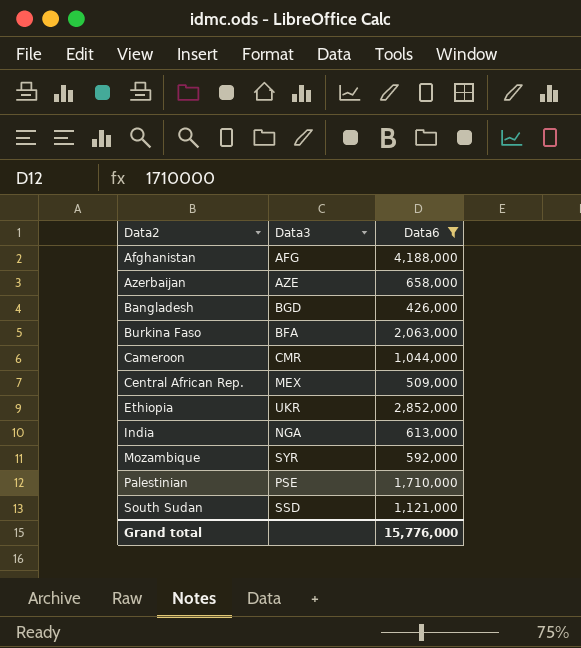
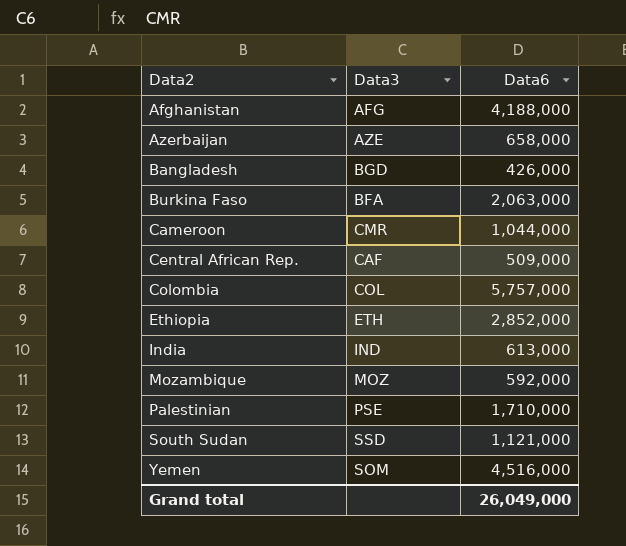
filter: Data6 <= 4,188,000 -> none
Central African Rep. | Data3: MEX -> CAF
Ethiopia | Data3: UKR -> ETH
India | Data3: NGA -> IND
Mozambique | Data3: SYR -> MOZ
Grand total | Data6: 15,776,000 -> 26,049,000

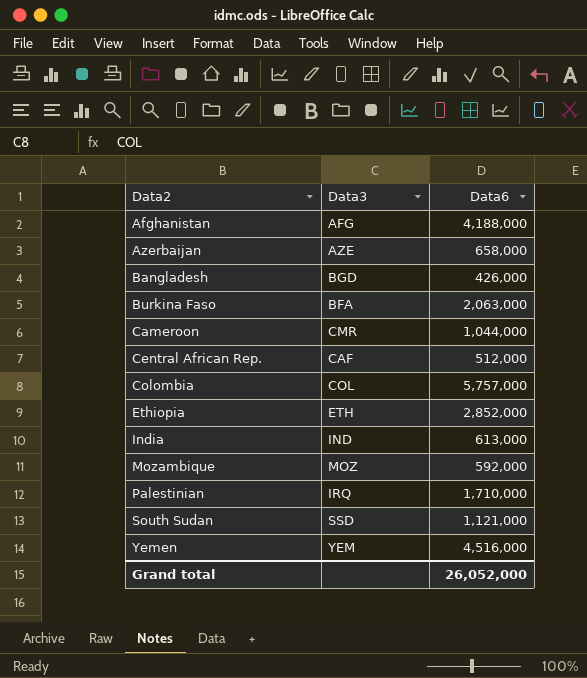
Central African Rep. | Data6: 509,000 -> 512,000
Palestinian | Data3: PSE -> IRQ
Yemen | Data3: SOM -> YEM
Grand total | Data6: 26,049,000 -> 26,052,000

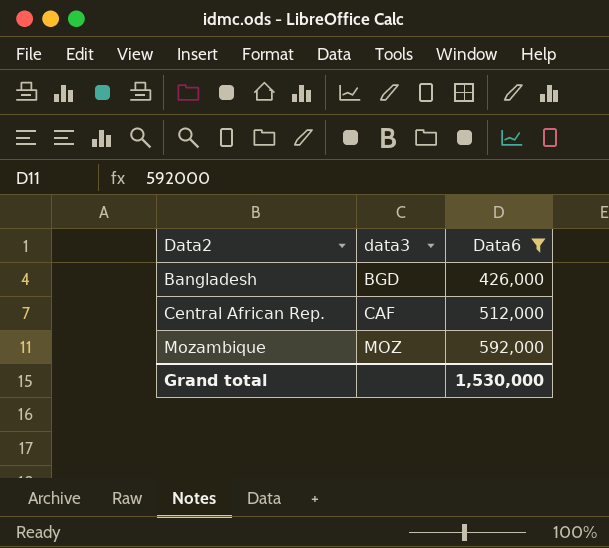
filter: none -> Data6 <= 592,000
column name: Data3 -> data3
Grand total | Data6: 26,052,000 -> 1,530,000

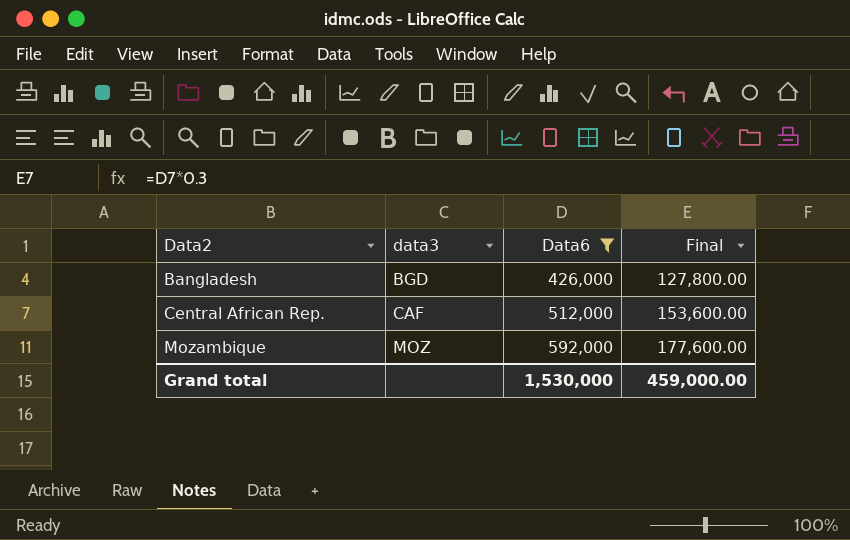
column Final | formula: none -> [Data6] * 0.3

